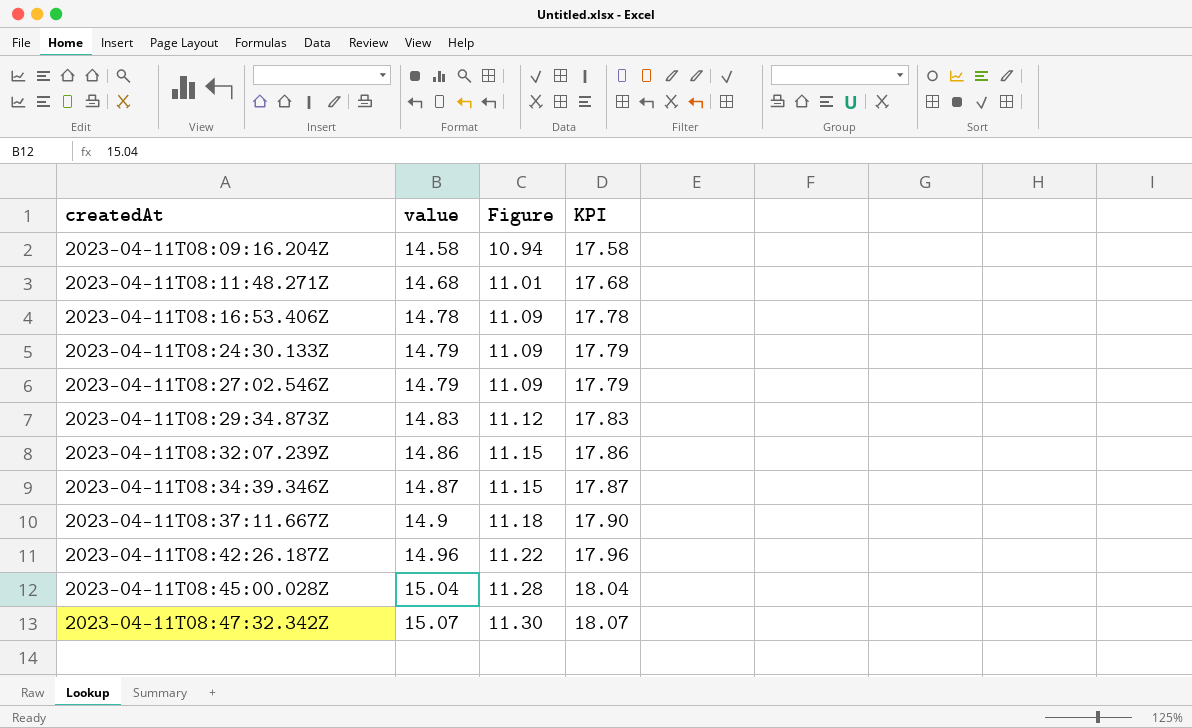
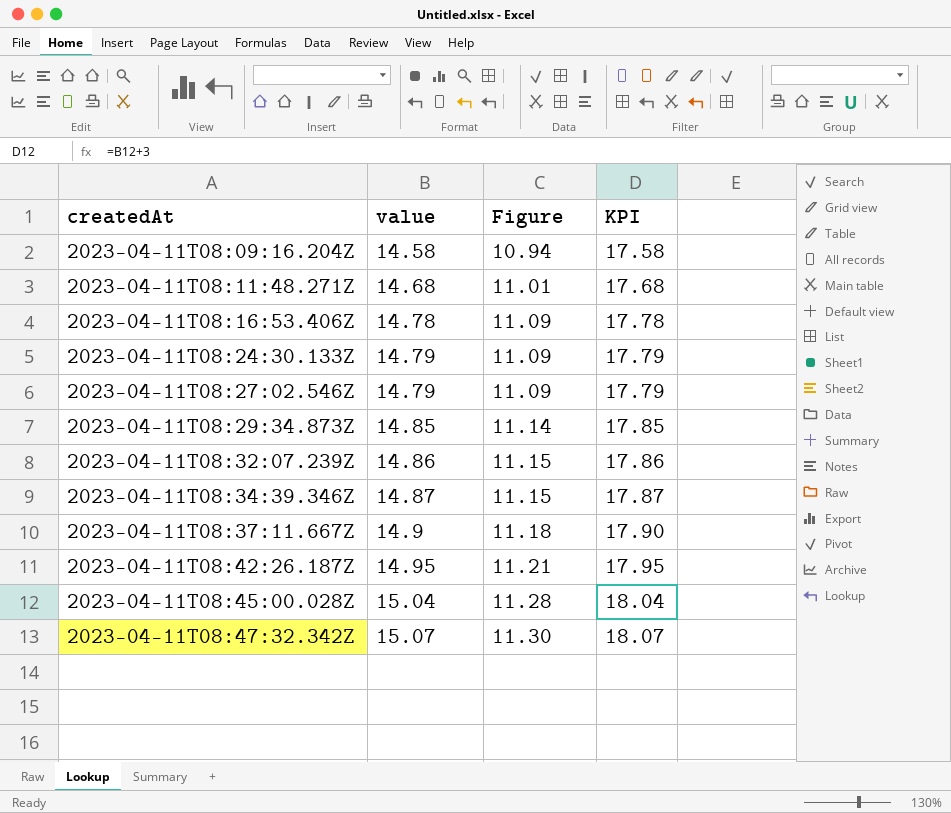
2023-04-11T08:29:34.873Z | value: 14.83 -> 14.85
2023-04-11T08:29:34.873Z | Figure: 11.12 -> 11.14
2023-04-11T08:29:34.873Z | KPI: 17.83 -> 17.85
2023-04-11T08:42:26.187Z | value: 14.96 -> 14.95
2023-04-11T08:42:26.187Z | Figure: 11.22 -> 11.21
2023-04-11T08:42:26.187Z | KPI: 17.96 -> 17.95

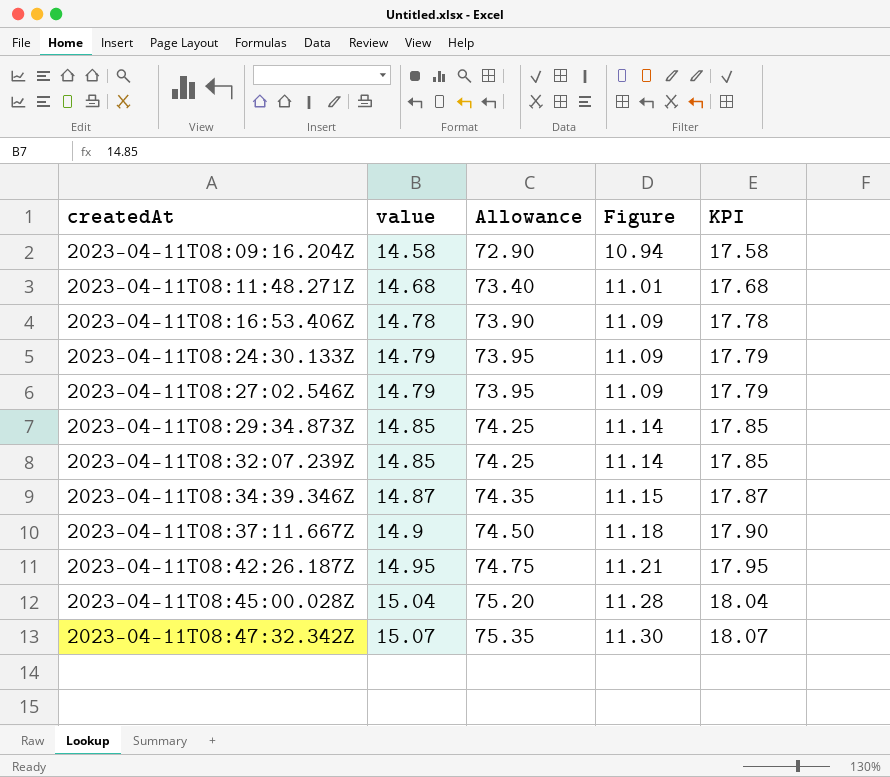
column Allowance | formula: none -> [value] * 5
2023-04-11T08:32:07.239Z | value: 14.86 -> 14.85
2023-04-11T08:32:07.239Z | Figure: 11.15 -> 11.14
2023-04-11T08:32:07.239Z | KPI: 17.86 -> 17.85

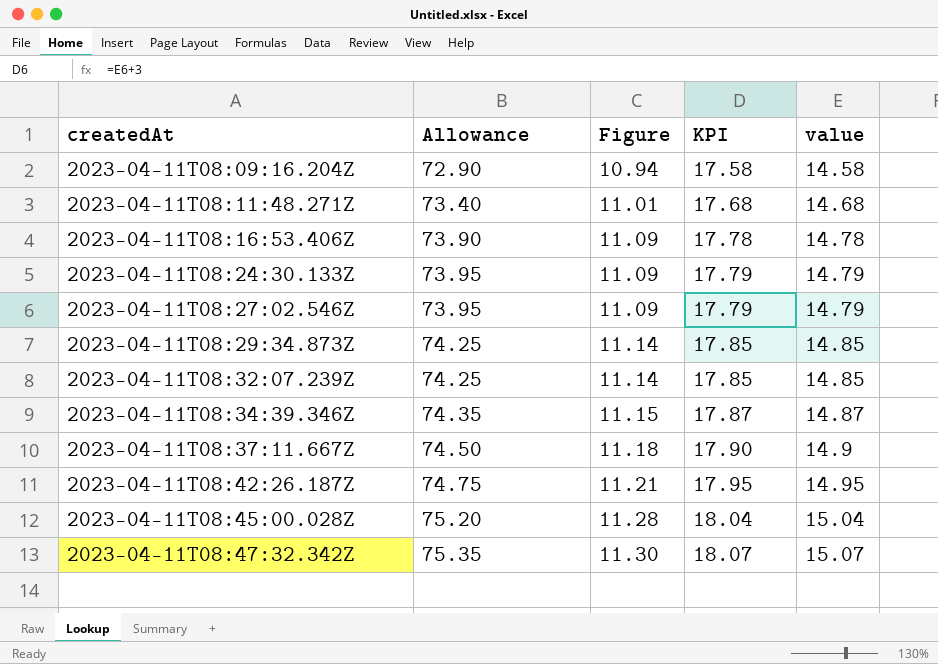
column value | position: 2 -> 5

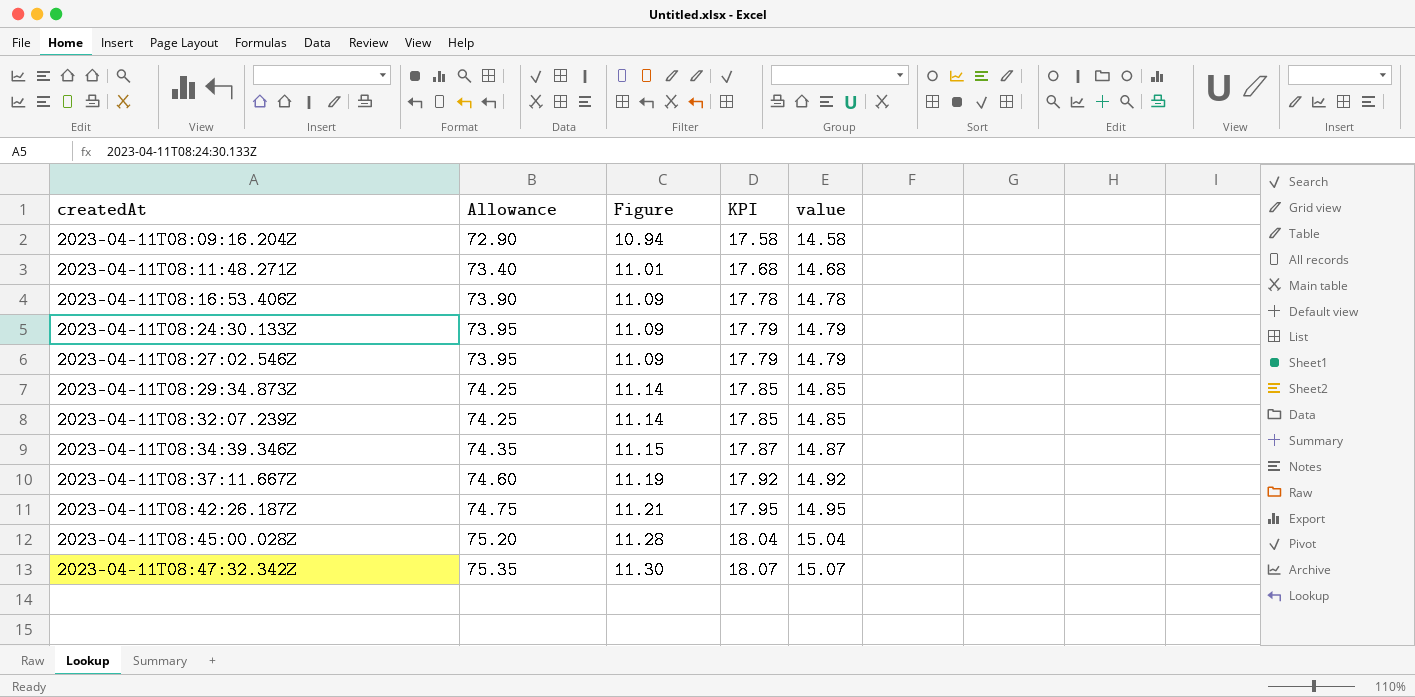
2023-04-11T08:37:11.667Z | Allowance: 74.50 -> 74.60
2023-04-11T08:37:11.667Z | Figure: 11.18 -> 11.19
2023-04-11T08:37:11.667Z | KPI: 17.90 -> 17.92
2023-04-11T08:37:11.667Z | value: 14.9 -> 14.92

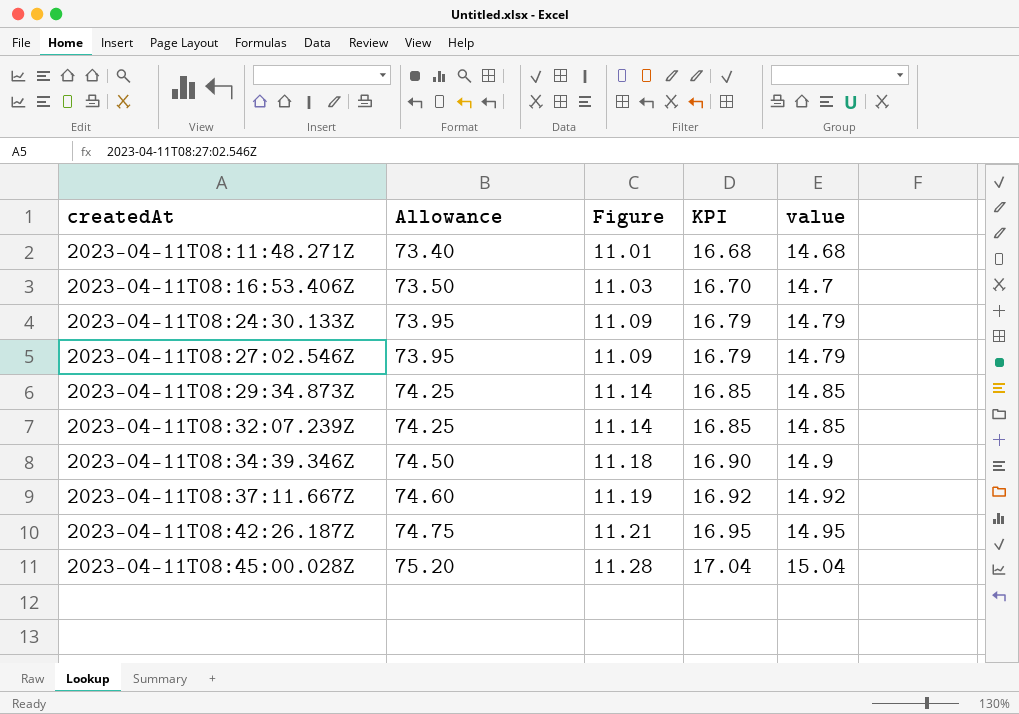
column KPI | formula: [value] + 3 -> [value] + 2
row 2023-04-11T08:09:16.204Z: 72.90 | 10.94 | 17.58 | 14.58 -> none
row 2023-04-11T08:47:32.342Z: 75.35 | 11.30 | 18.07 | 15.07 -> none
2023-04-11T08:16:53.406Z | Allowance: 73.90 -> 73.50
2023-04-11T08:16:53.406Z | Figure: 11.09 -> 11.03
2023-04-11T08:16:53.406Z | value: 14.78 -> 14.7
2023-04-11T08:34:39.346Z | Allowance: 74.35 -> 74.50
2023-04-11T08:34:39.346Z | Figure: 11.15 -> 11.18
2023-04-11T08:34:39.346Z | value: 14.87 -> 14.9

